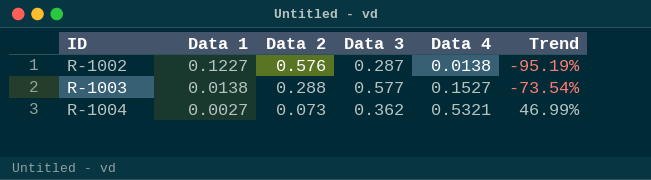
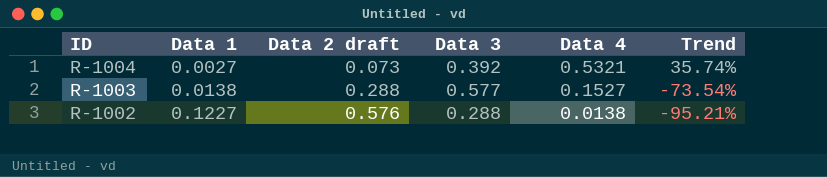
row order: ID ascending -> ID descending
column name: Data 2 -> Data 2 draft
R-1004 | Data 3: 0.362 -> 0.392
R-1004 | Trend: 46.99% -> 35.74%
R-1002 | Data 3: 0.287 -> 0.288
R-1002 | Trend: -95.19% -> -95.21%

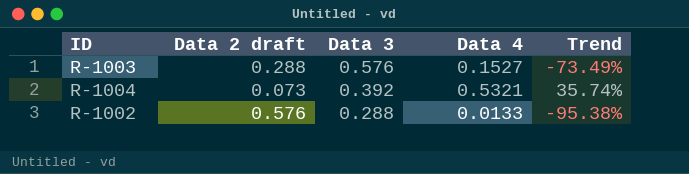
row order: ID descending -> Data 3 descending
column Data 1 | position: 2 -> none
R-1003 | Data 3: 0.577 -> 0.576
R-1003 | Trend: -73.54% -> -73.49%
R-1002 | Data 4: 0.0138 -> 0.0133
R-1002 | Trend: -95.21% -> -95.38%

